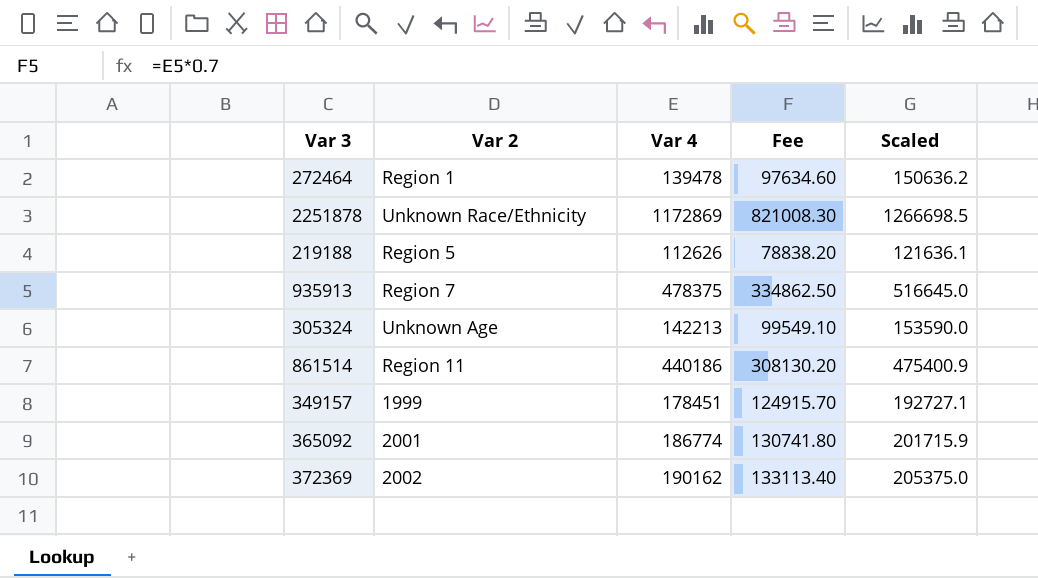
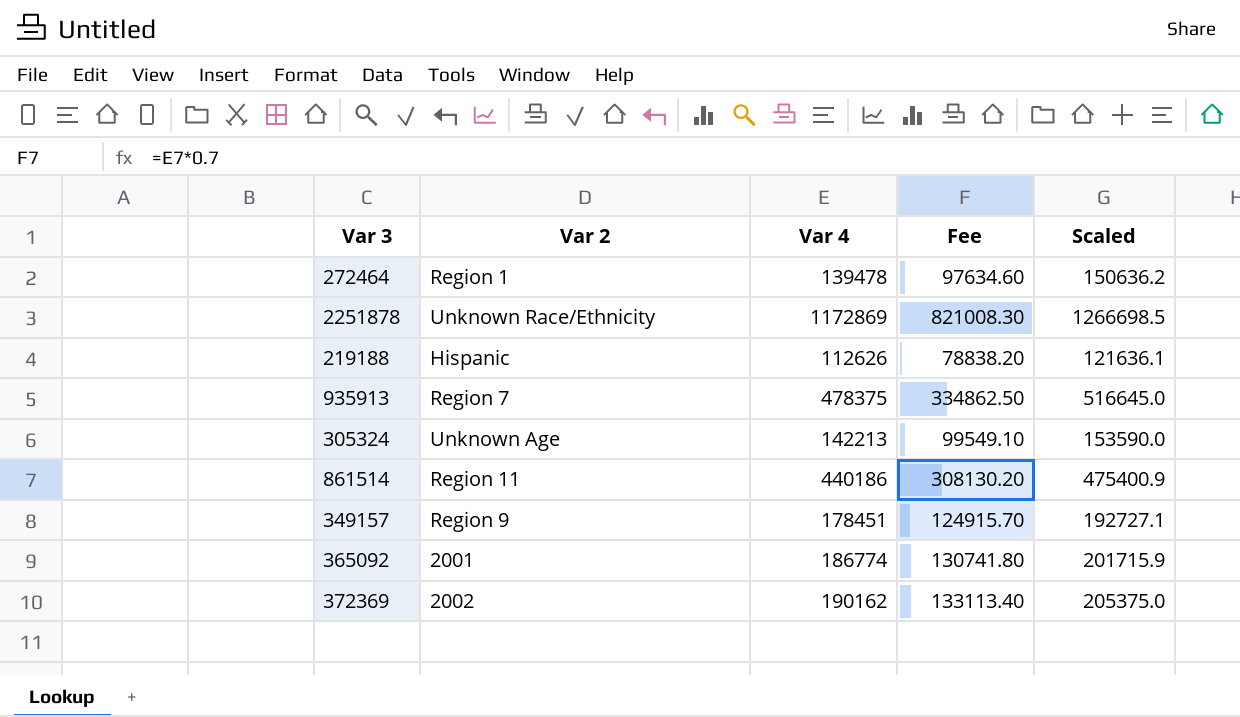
219188 | Var 2: Region 5 -> Hispanic
349157 | Var 2: 1999 -> Region 9

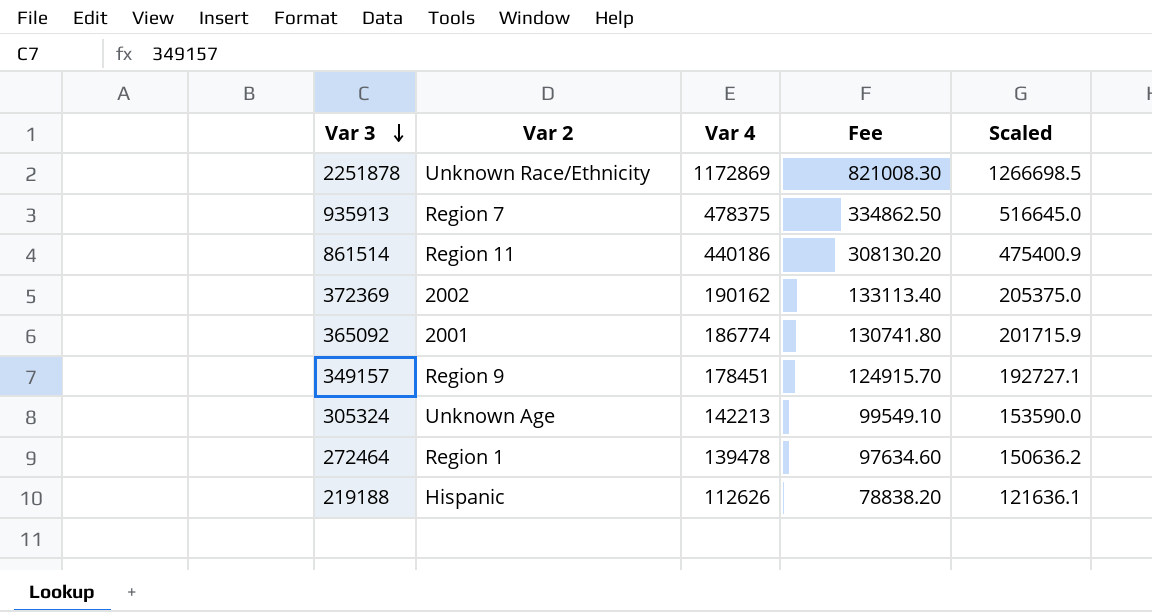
row order: none -> Var 3 descending

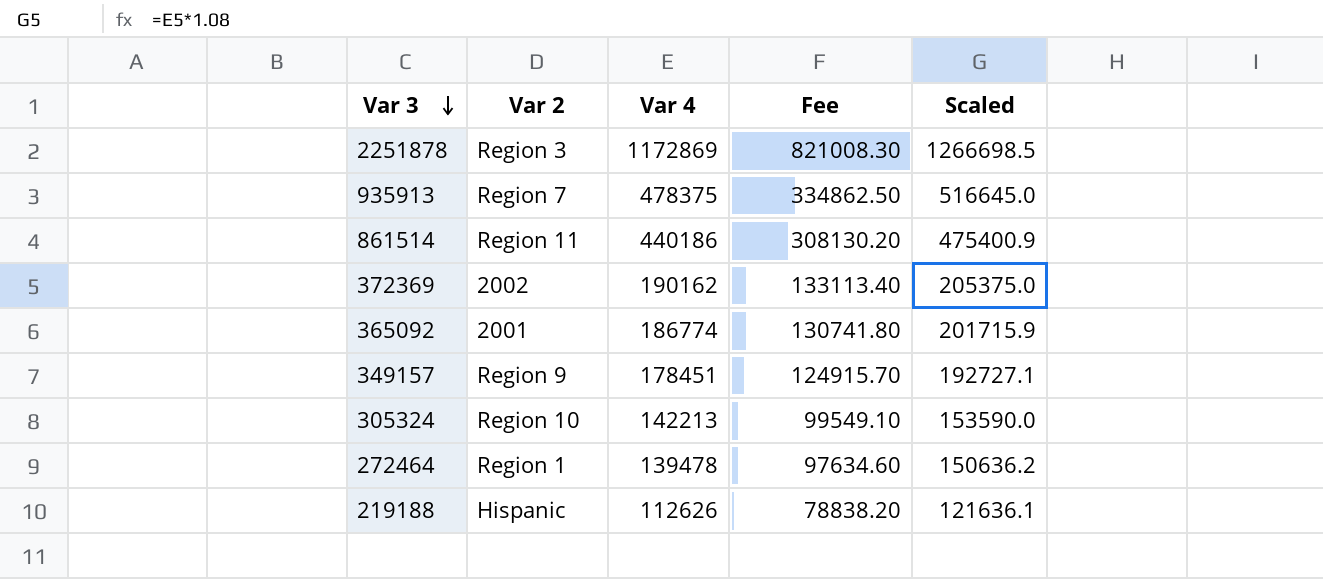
2251878 | Var 2: Unknown Race/Ethnicity -> Region 3
305324 | Var 2: Unknown Age -> Region 10

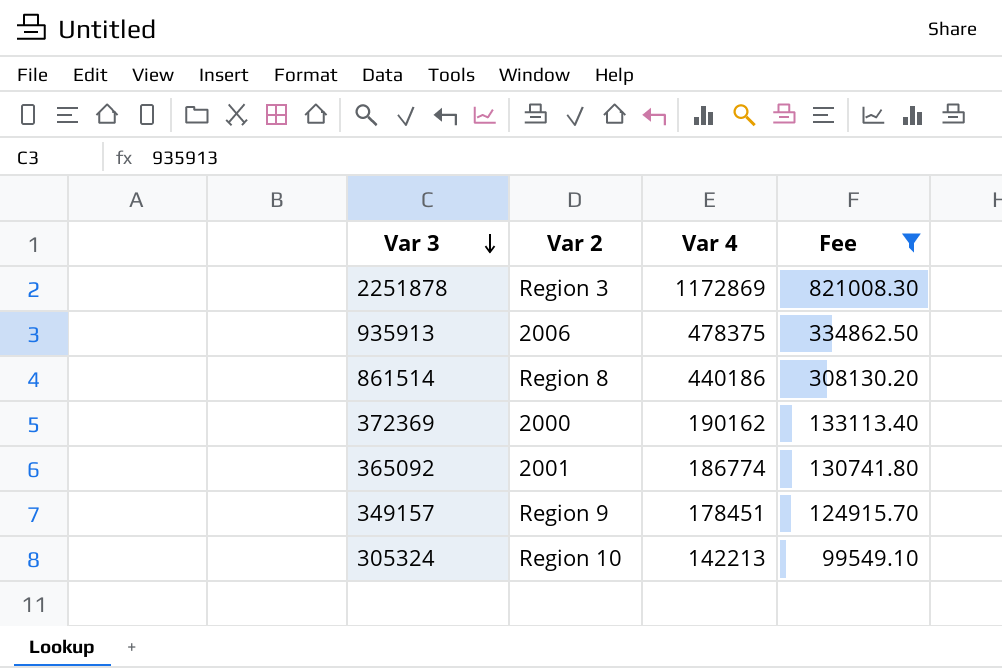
filter: none -> Fee >= 99549.10
column Scaled | formula: [Var 4] * 1.08 -> none
935913 | Var 2: Region 7 -> 2006
861514 | Var 2: Region 11 -> Region 8
372369 | Var 2: 2002 -> 2000

